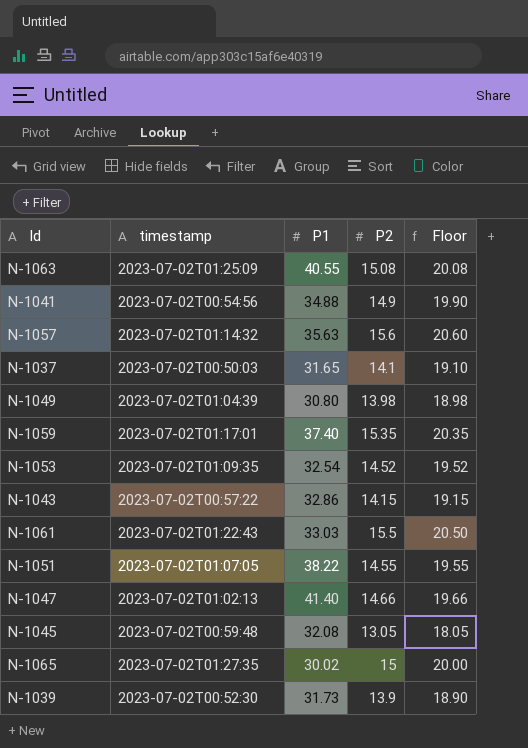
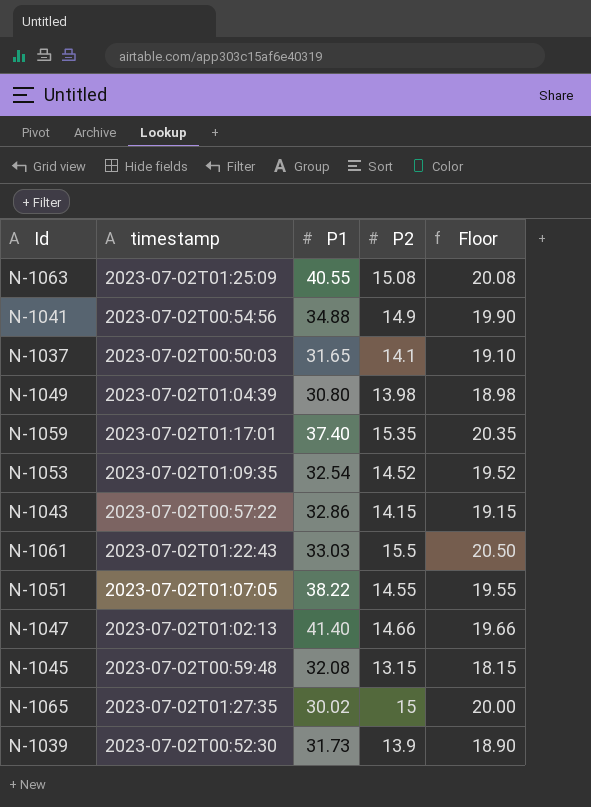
row N-1057: 2023-07-02T01:14:32 | 35.63 | 15.6 | 20.60 -> none
N-1045 | P2: 13.05 -> 13.15
N-1045 | Floor: 18.05 -> 18.15

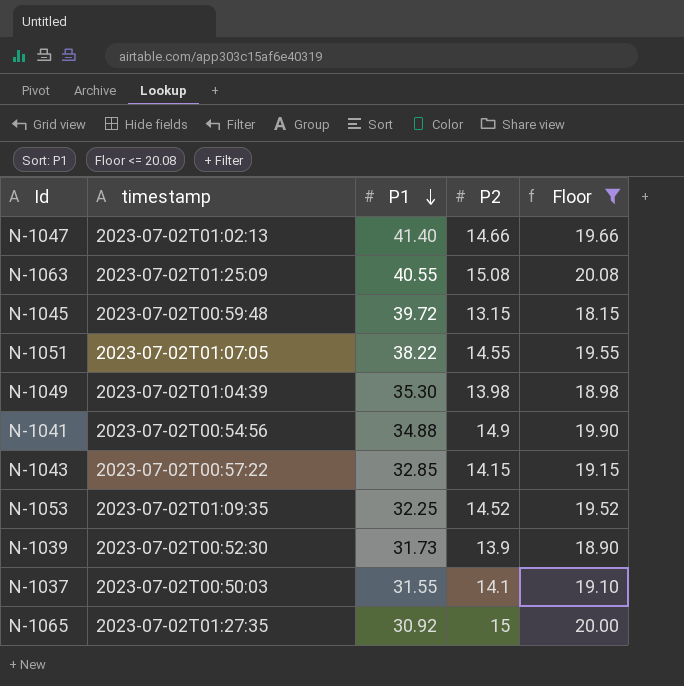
filter: none -> Floor <= 20.08
row order: none -> P1 descending
N-1045 | P1: 32.08 -> 39.72
N-1049 | P1: 30.80 -> 35.30
N-1043 | P1: 32.86 -> 32.85
N-1053 | P1: 32.54 -> 32.25
N-1037 | P1: 31.65 -> 31.55
N-1065 | P1: 30.02 -> 30.92

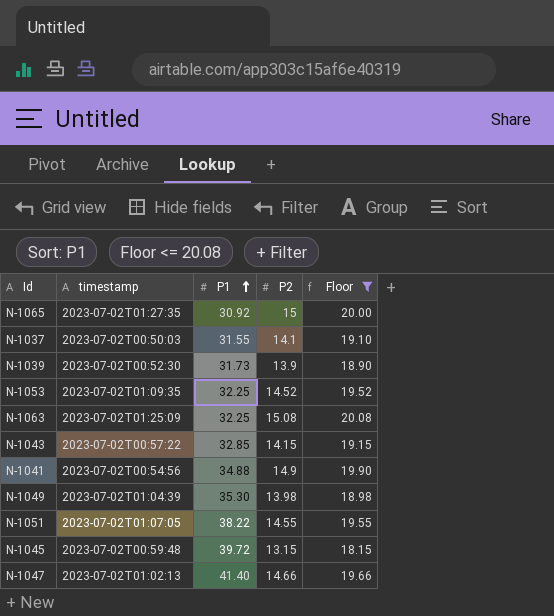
row order: P1 descending -> P1 ascending
N-1063 | P1: 40.55 -> 32.25

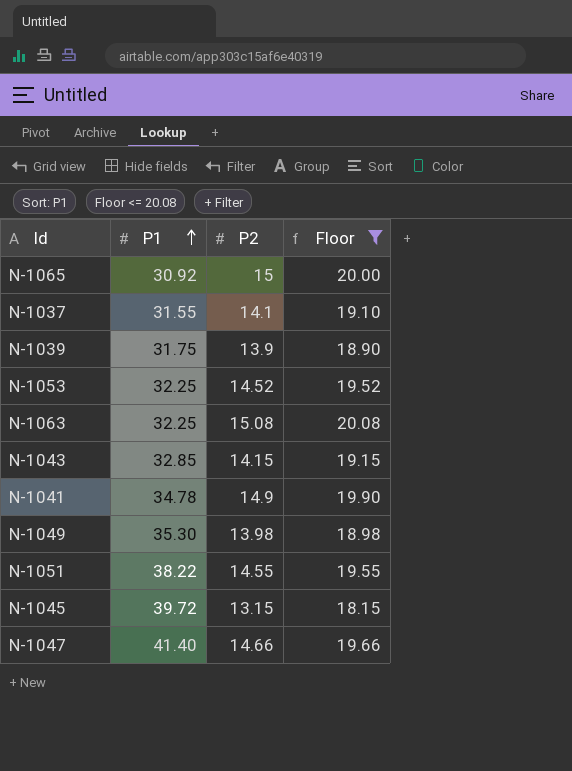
column timestamp | position: 2 -> none
N-1039 | P1: 31.73 -> 31.75
N-1041 | P1: 34.88 -> 34.78

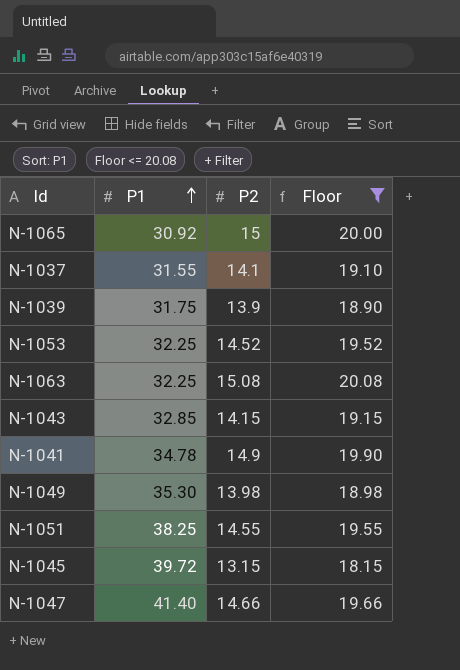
N-1051 | P1: 38.22 -> 38.25

